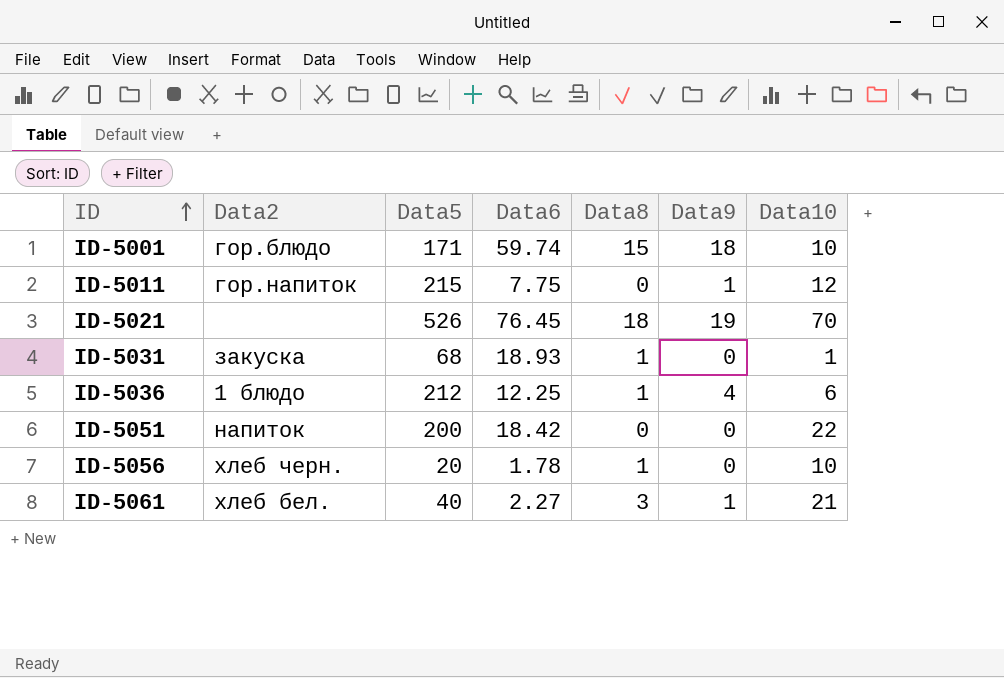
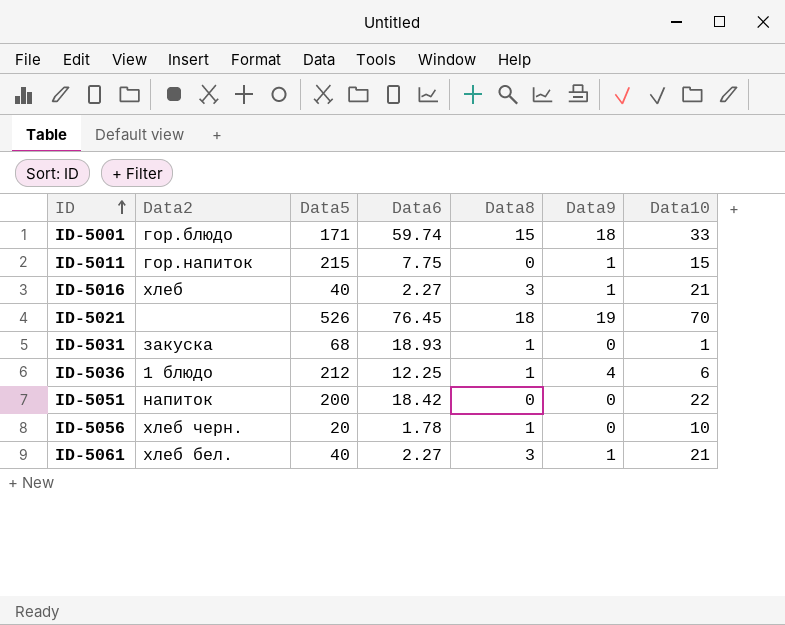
ID-5001 | Data10: 10 -> 33
ID-5011 | Data10: 12 -> 15
row ID-5016: none -> хлеб | 40 | 2.27 | 3 | 1 | 21

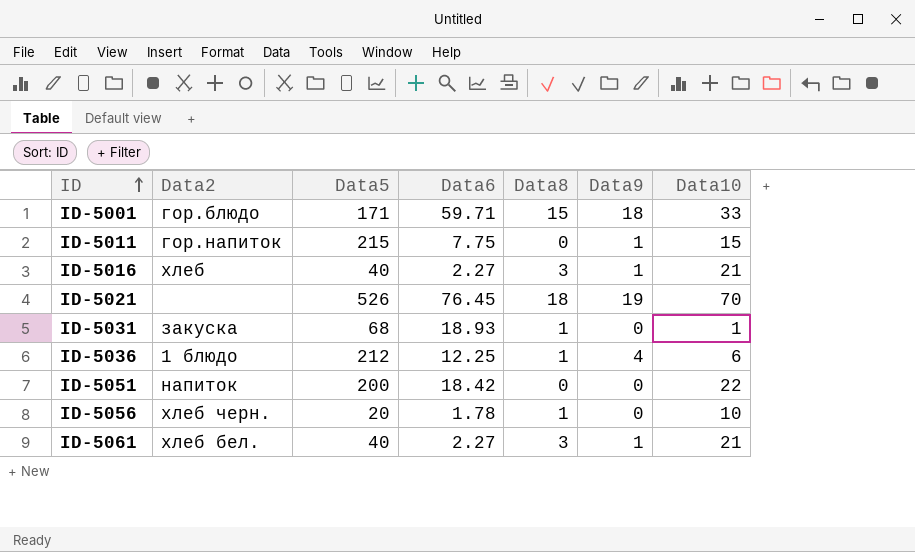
ID-5001 | Data6: 59.74 -> 59.71

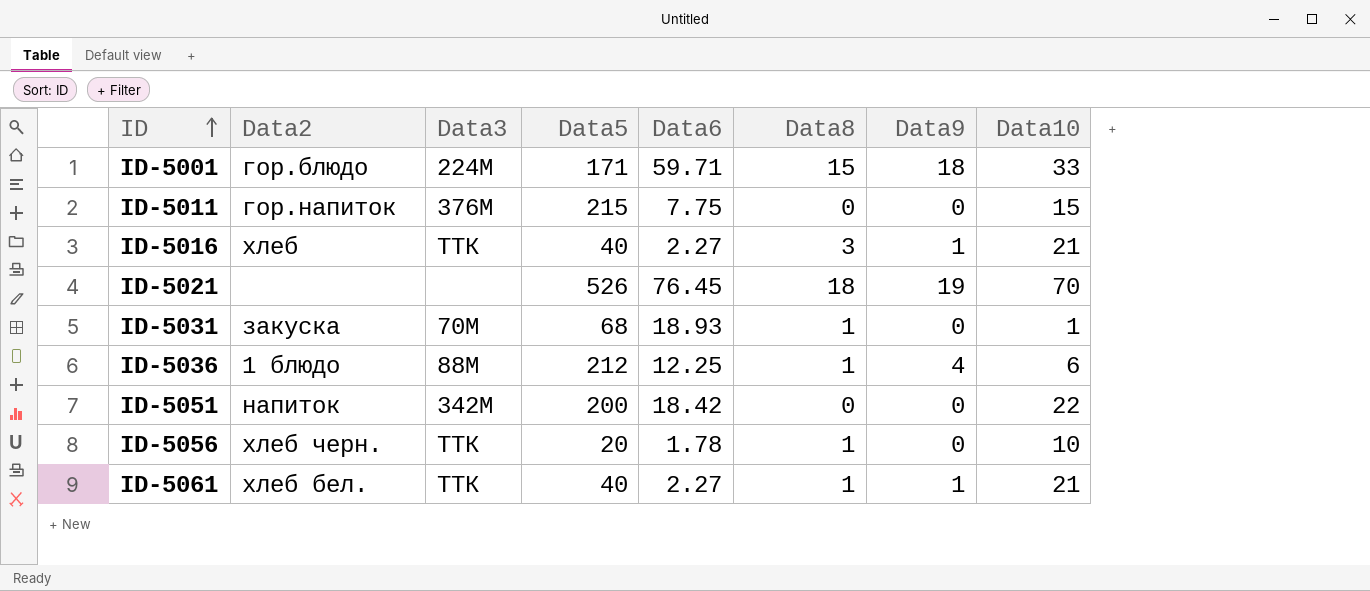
column Data3 | position: none -> 3
ID-5011 | Data9: 1 -> 0
ID-5061 | Data8: 3 -> 1

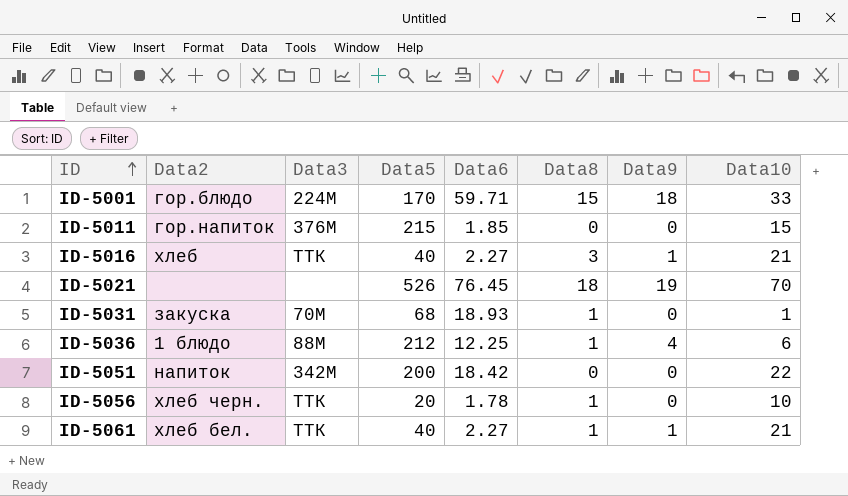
ID-5001 | Data5: 171 -> 170
ID-5011 | Data6: 7.75 -> 1.85

